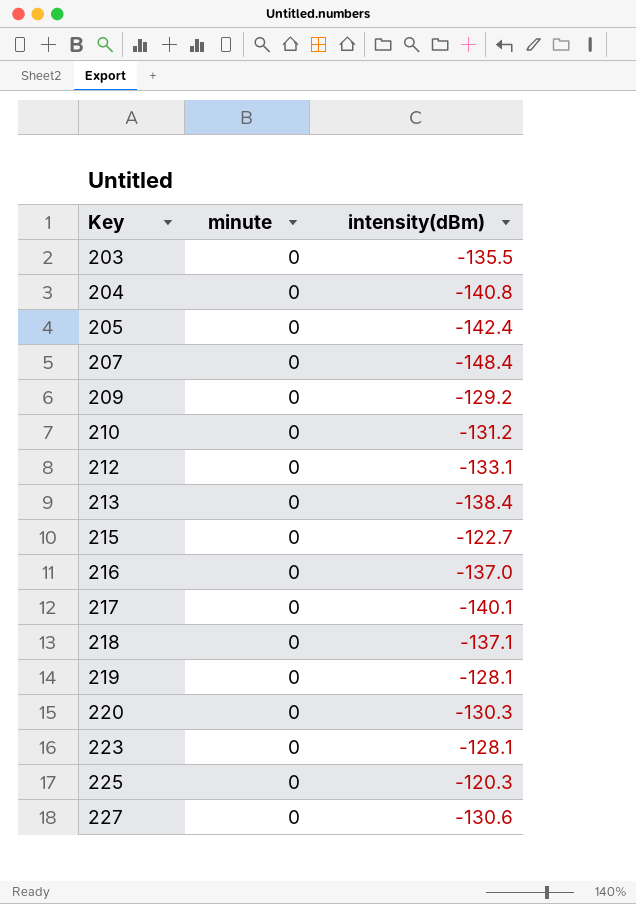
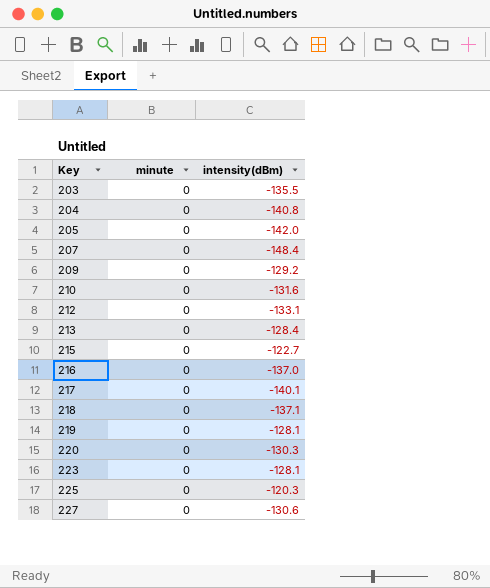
205 | intensity(dBm): -142.4 -> -142.0
210 | intensity(dBm): -131.2 -> -131.6
213 | intensity(dBm): -138.4 -> -128.4

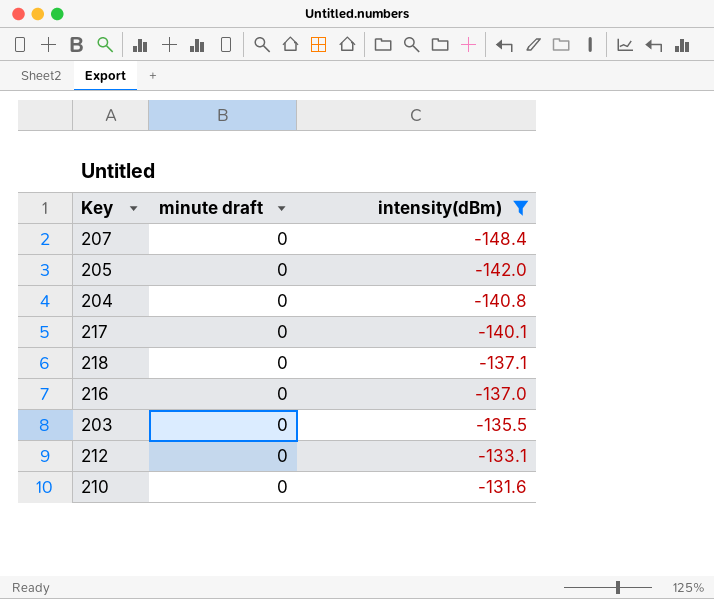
filter: none -> intensity(dBm) <= -131.6
row order: Key ascending -> intensity(dBm) ascending
column name: minute -> minute draft

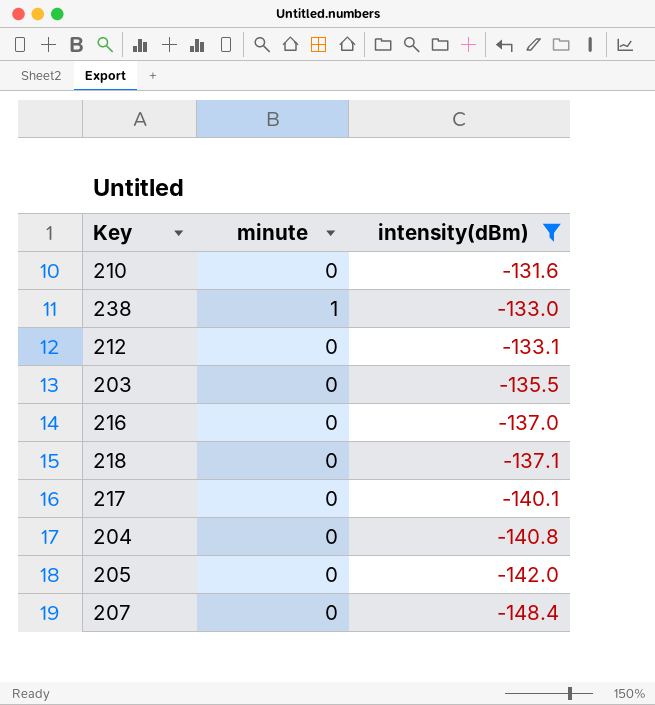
row order: intensity(dBm) ascending -> intensity(dBm) descending
column name: minute draft -> minute
row 238: none -> 1 | -133.0

